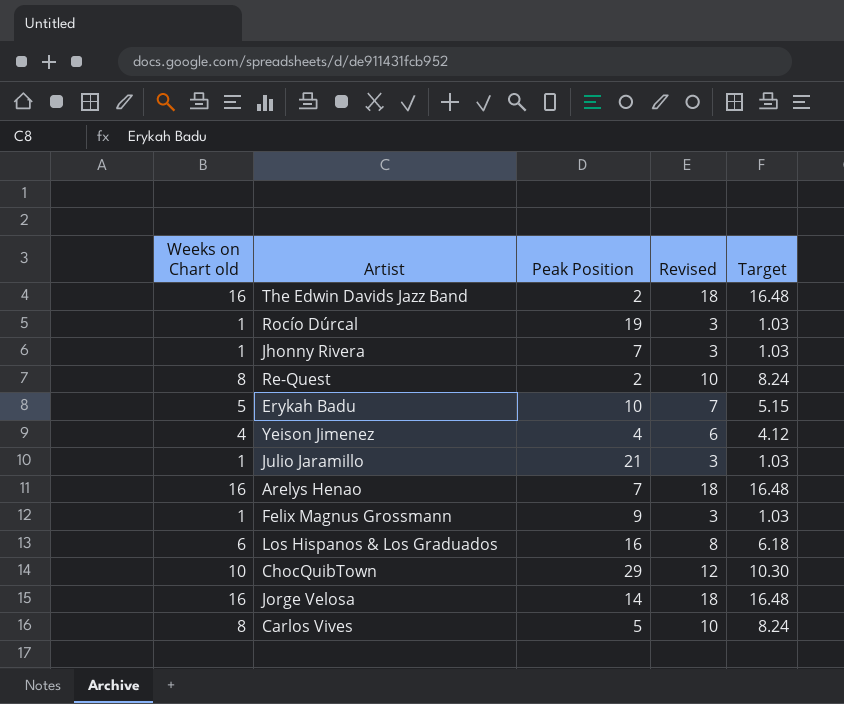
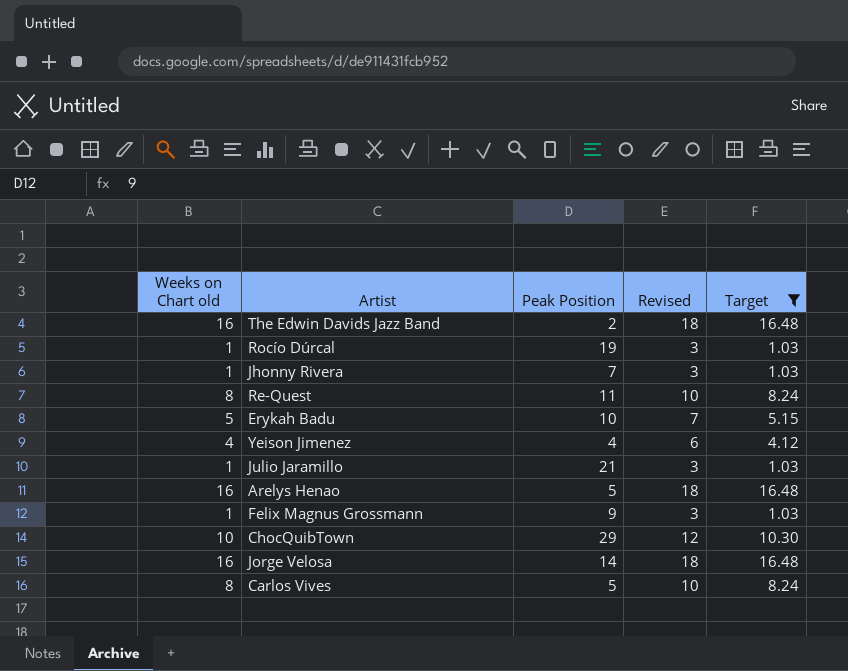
filter: none -> Target != 6.18
Re-Quest | Peak Position: 2 -> 11
Arelys Henao | Peak Position: 7 -> 5

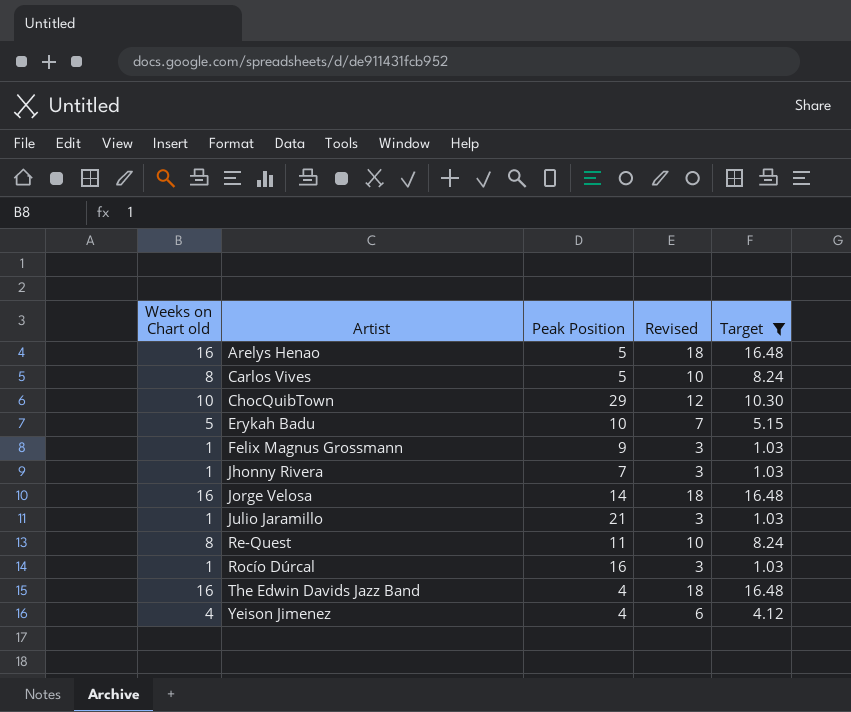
row order: none -> Artist ascending
Rocío Dúrcal | Peak Position: 19 -> 16
The Edwin Davids Jazz Band | Peak Position: 2 -> 4

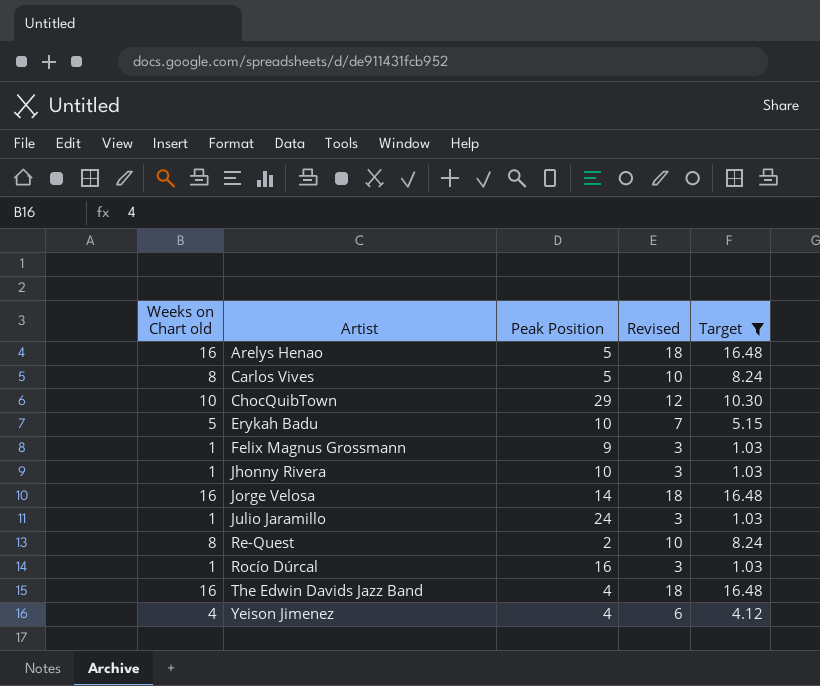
Jhonny Rivera | Peak Position: 7 -> 10
Julio Jaramillo | Peak Position: 21 -> 24
Re-Quest | Peak Position: 11 -> 2

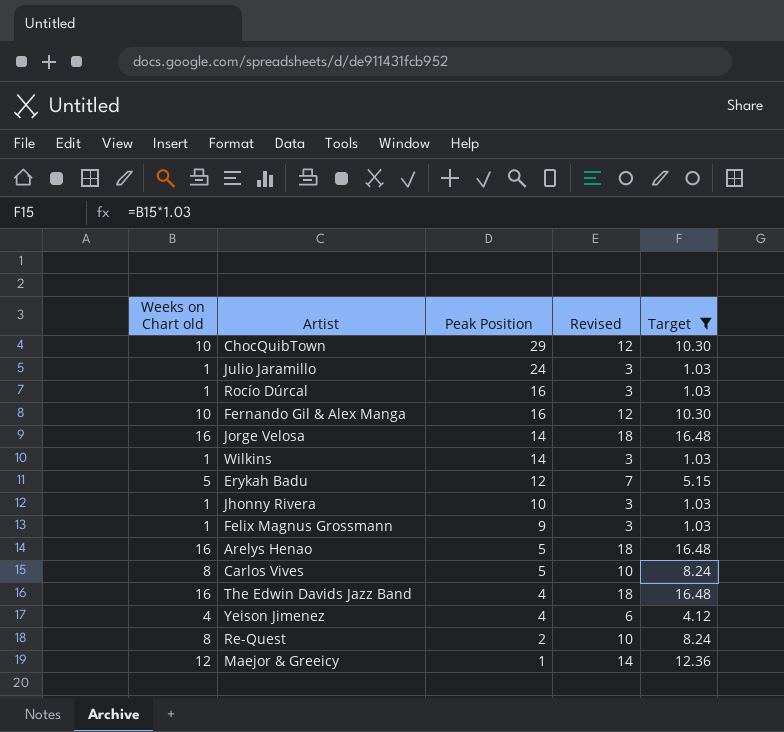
row order: Artist ascending -> Peak Position descending
row Fernando Gil & Alex Manga: none -> 10 | 16 | 12 | 10.30
row Wilkins: none -> 1 | 14 | 3 | 1.03
Erykah Badu | Peak Position: 10 -> 12
row Maejor & Greeicy: none -> 12 | 1 | 14 | 12.36

